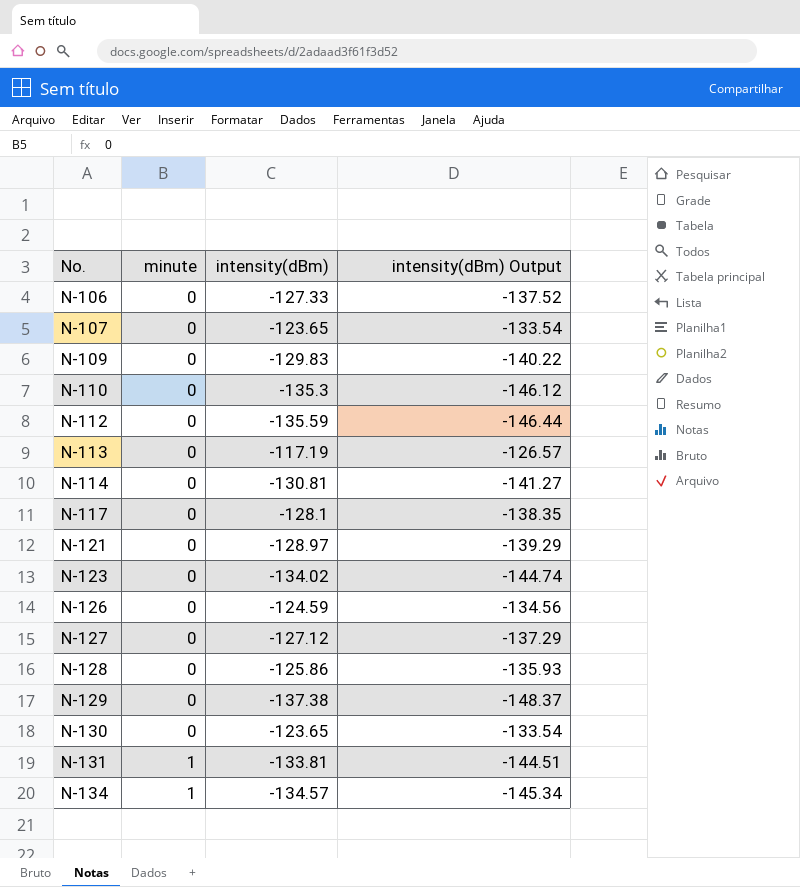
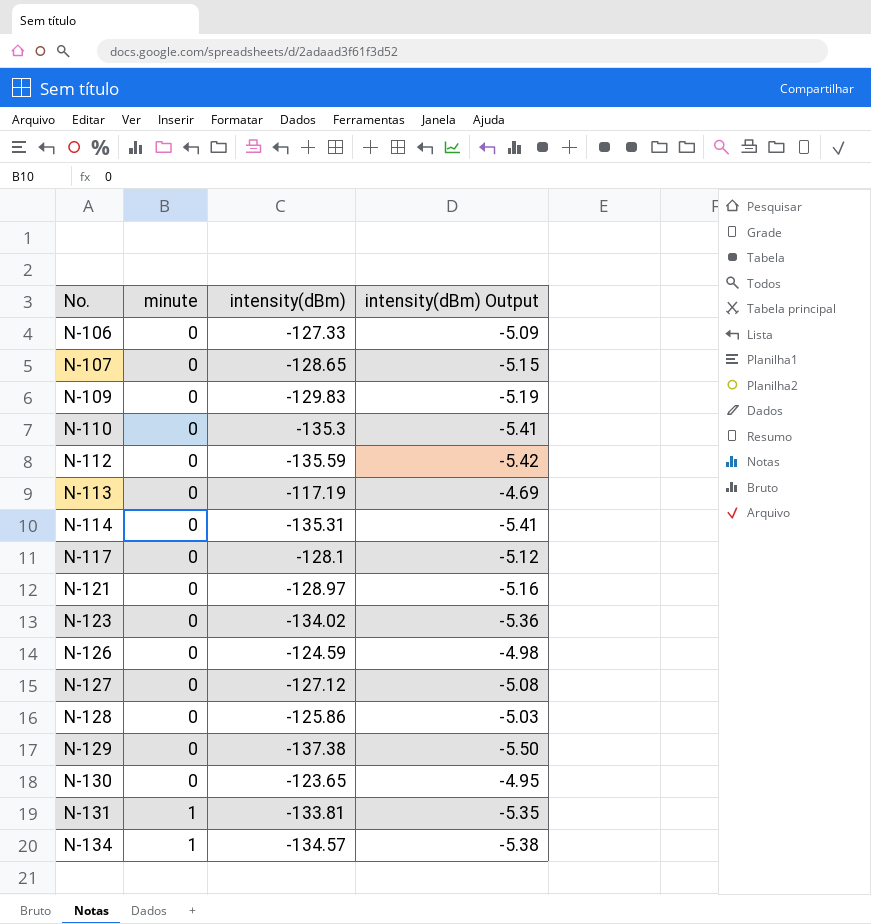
column intensity(dBm) Output | formula: [intensity(dBm)] * 1.08 -> [intensity(dBm)] * 0.04
N-107 | intensity(dBm): -123.65 -> -128.65
N-114 | intensity(dBm): -130.81 -> -135.31

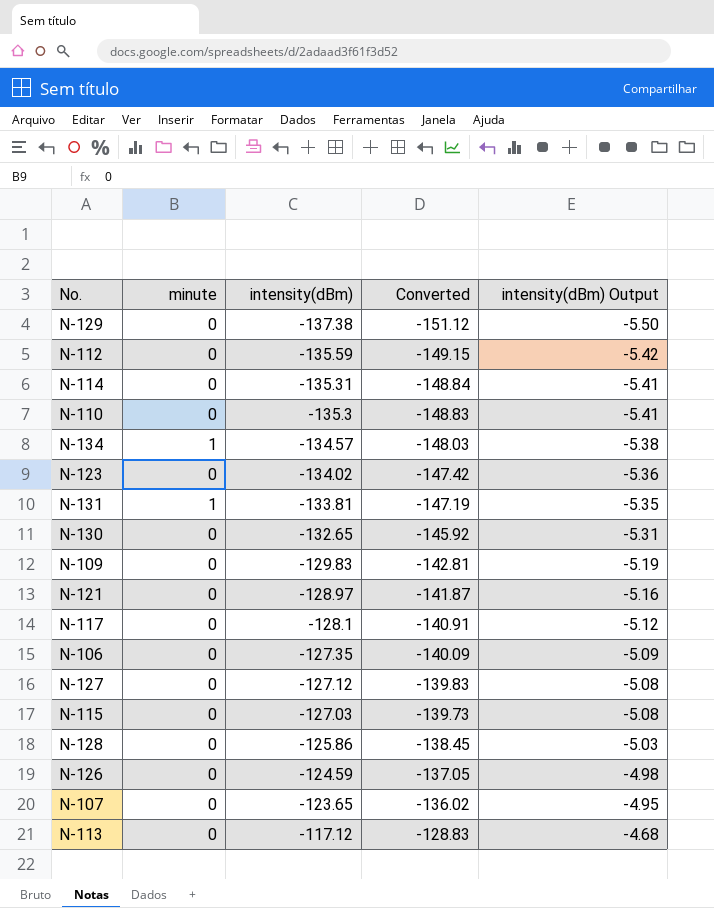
row order: No. ascending -> intensity(dBm) ascending
column Converted | formula: none -> [intensity(dBm)] * 1.1
N-130 | intensity(dBm): -123.65 -> -132.65
N-130 | intensity(dBm) Output: -4.95 -> -5.31
N-106 | intensity(dBm): -127.33 -> -127.35
row N-115: none -> 0 | -127.03 | -139.73 | -5.08
N-107 | intensity(dBm): -128.65 -> -123.65
N-107 | intensity(dBm) Output: -5.15 -> -4.95
N-113 | intensity(dBm): -117.19 -> -117.12
N-113 | intensity(dBm) Output: -4.69 -> -4.68

